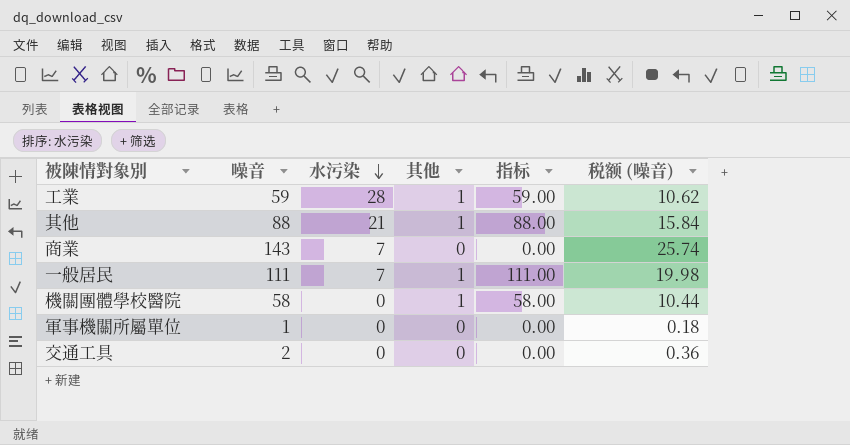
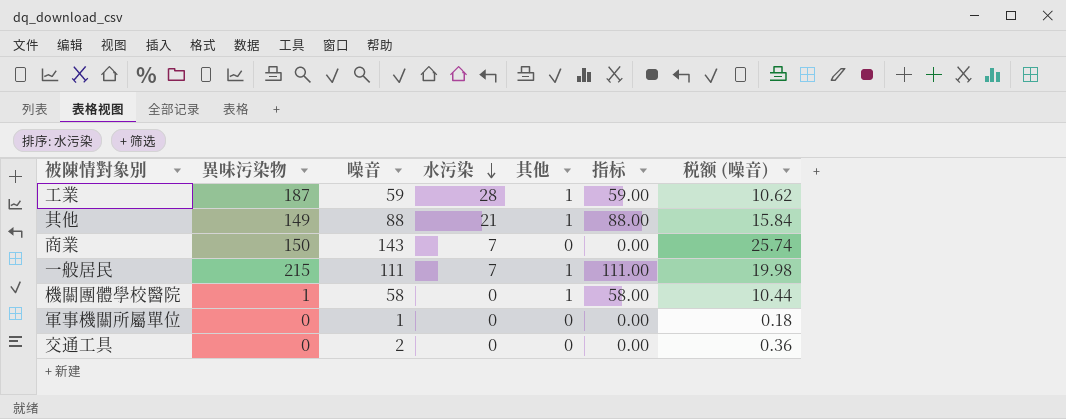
column 異味污染物 | position: none -> 2

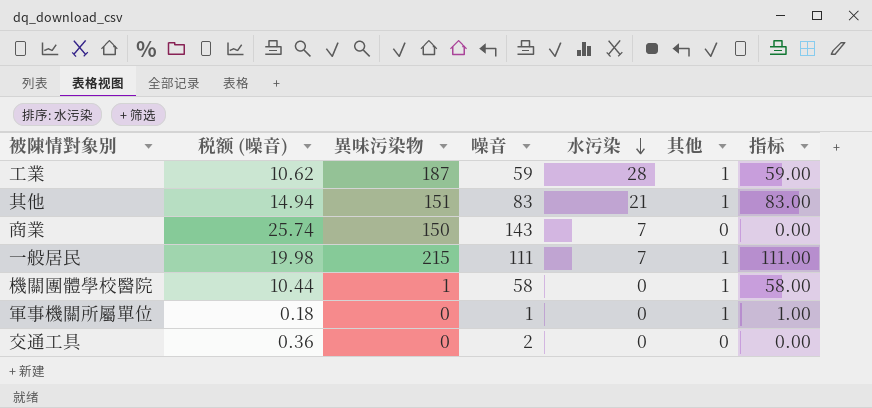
column 税额 (噪音) | position: 7 -> 2
其他 | 税额 (噪音): 15.84 -> 14.94
其他 | 異味污染物: 149 -> 151
其他 | 噪音: 88 -> 83
其他 | 指标: 88.00 -> 83.00
軍事機關所屬單位 | 其他: 0 -> 1
軍事機關所屬單位 | 指标: 0.00 -> 1.00

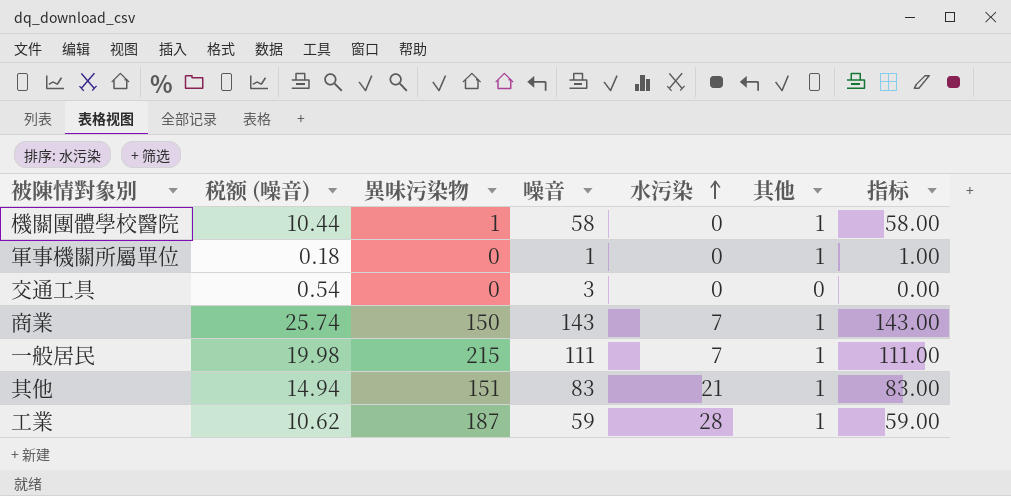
row order: 水污染 descending -> 水污染 ascending
交通工具 | 税额 (噪音): 0.36 -> 0.54
交通工具 | 噪音: 2 -> 3
商業 | 其他: 0 -> 1
商業 | 指标: 0.00 -> 143.00

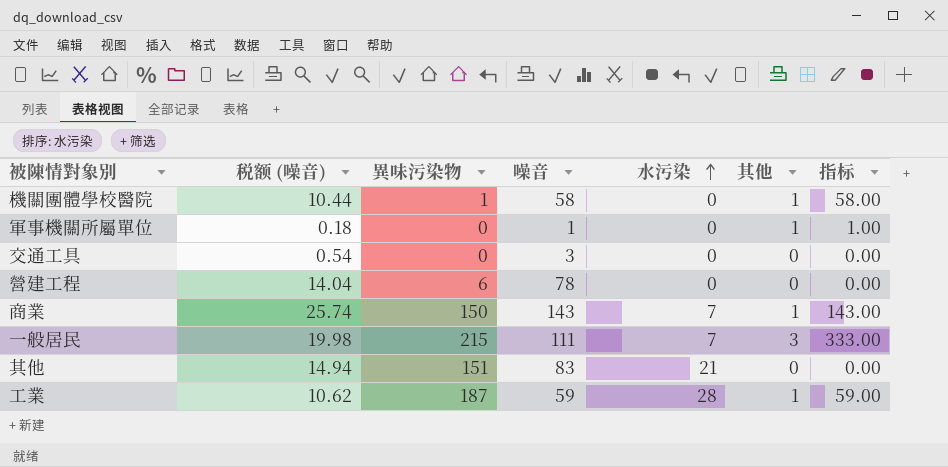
row 營建工程: none -> 14.04 | 6 | 78 | 0 | 0 | 0.00
一般居民 | 其他: 1 -> 3
一般居民 | 指标: 111.00 -> 333.00
其他 | 其他: 1 -> 0
其他 | 指标: 83.00 -> 0.00

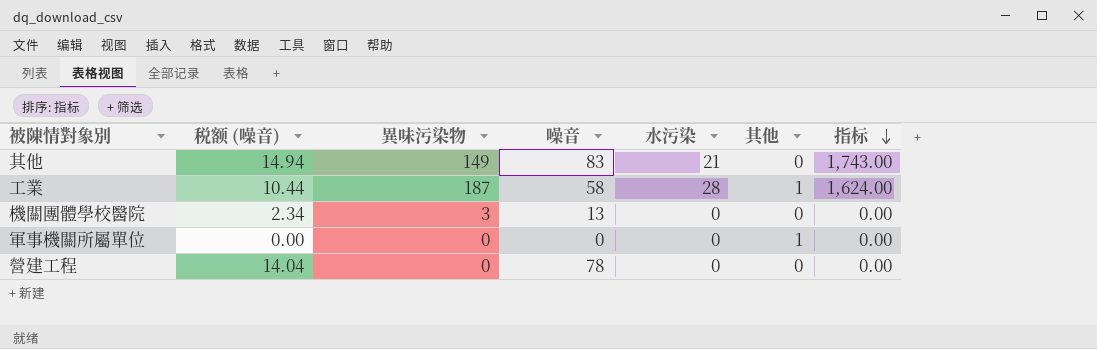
row order: 水污染 ascending -> 指标 descending
column 指标 | formula: [噪音] * [其他] -> [噪音] * [水污染]
row 交通工具: 0.54 | 0 | 3 | 0 | 0 | 0.00 -> none
row 商業: 25.74 | 150 | 143 | 7 | 1 | 143.00 -> none
row 一般居民: 19.98 | 215 | 111 | 7 | 3 | 333.00 -> none
其他 | 異味污染物: 151 -> 149
工業 | 税额 (噪音): 10.62 -> 10.44
工業 | 噪音: 59 -> 58
機關團體學校醫院 | 税额 (噪音): 10.44 -> 2.34
機關團體學校醫院 | 異味污染物: 1 -> 3
機關團體學校醫院 | 噪音: 58 -> 13
機關團體學校醫院 | 其他: 1 -> 0
軍事機關所屬單位 | 税额 (噪音): 0.18 -> 0.00
軍事機關所屬單位 | 噪音: 1 -> 0
營建工程 | 異味污染物: 6 -> 0

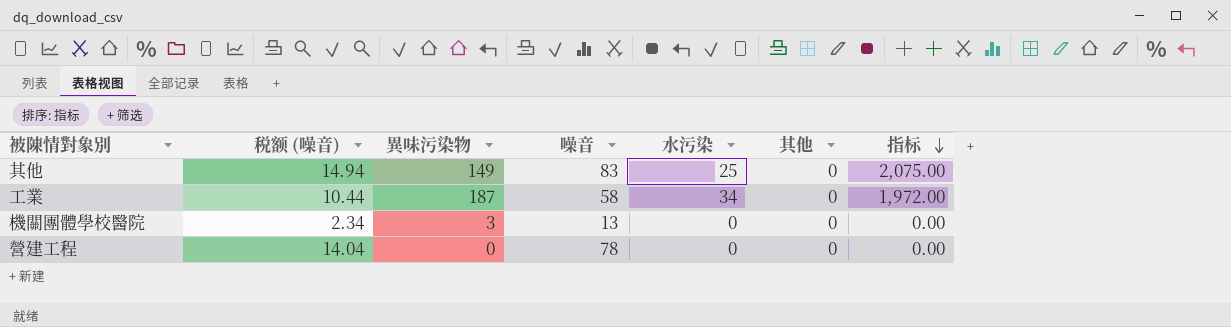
row 軍事機關所屬單位: 0.00 | 0 | 0 | 0 | 1 | 0.00 -> none
其他 | 水污染: 21 -> 25
其他 | 指标: 1,743.00 -> 2,075.00
工業 | 水污染: 28 -> 34
工業 | 其他: 1 -> 0
工業 | 指标: 1,624.00 -> 1,972.00

